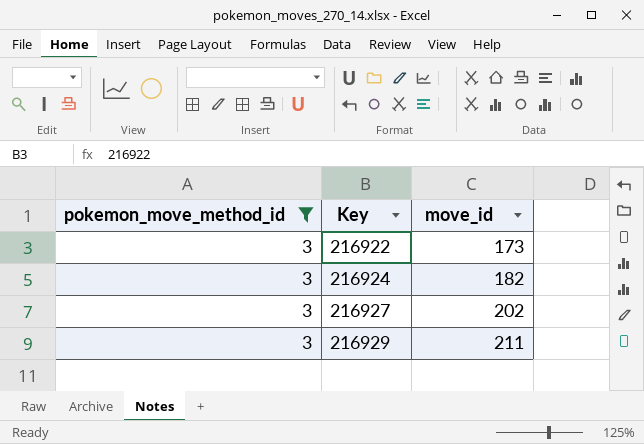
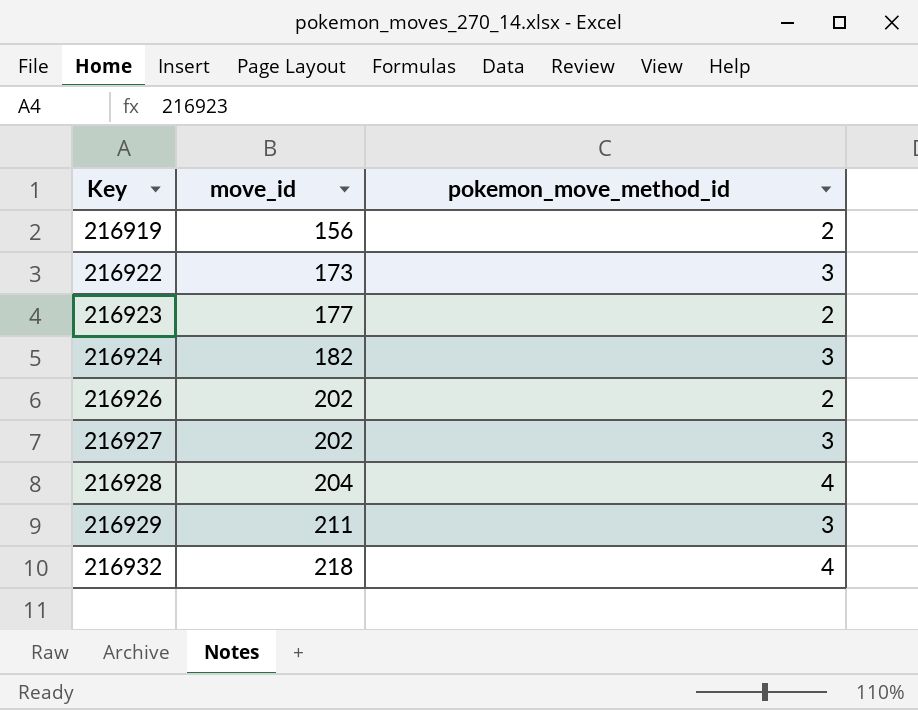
filter: pokemon_move_method_id = 3 -> none
column pokemon_move_method_id | position: 1 -> 3

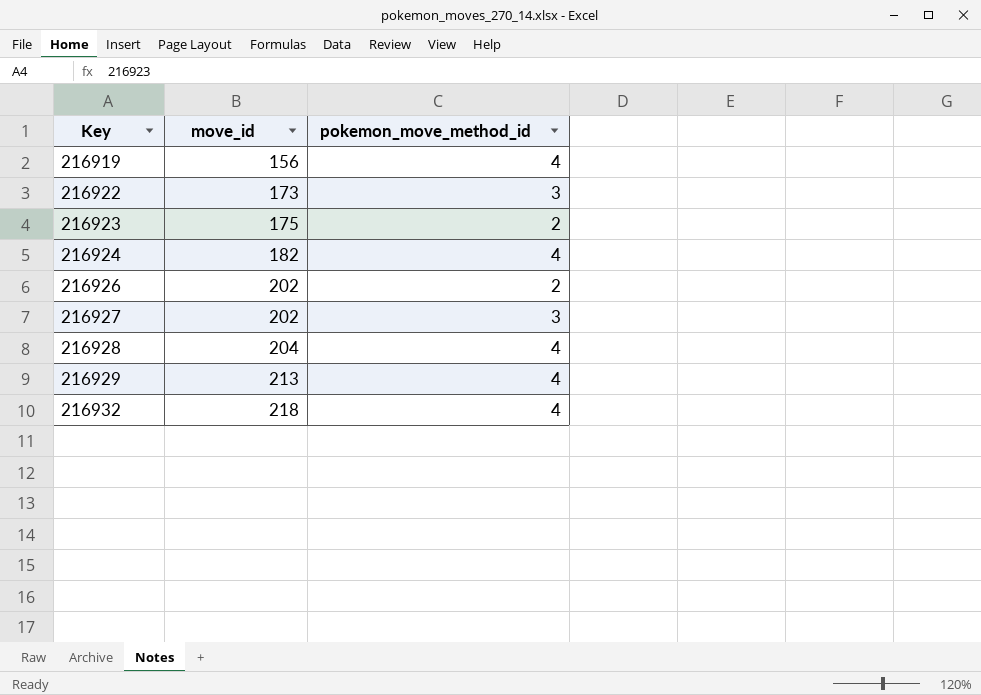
216919 | pokemon_move_method_id: 2 -> 4
216923 | move_id: 177 -> 175
216924 | pokemon_move_method_id: 3 -> 4
216929 | move_id: 211 -> 213
216929 | pokemon_move_method_id: 3 -> 4

